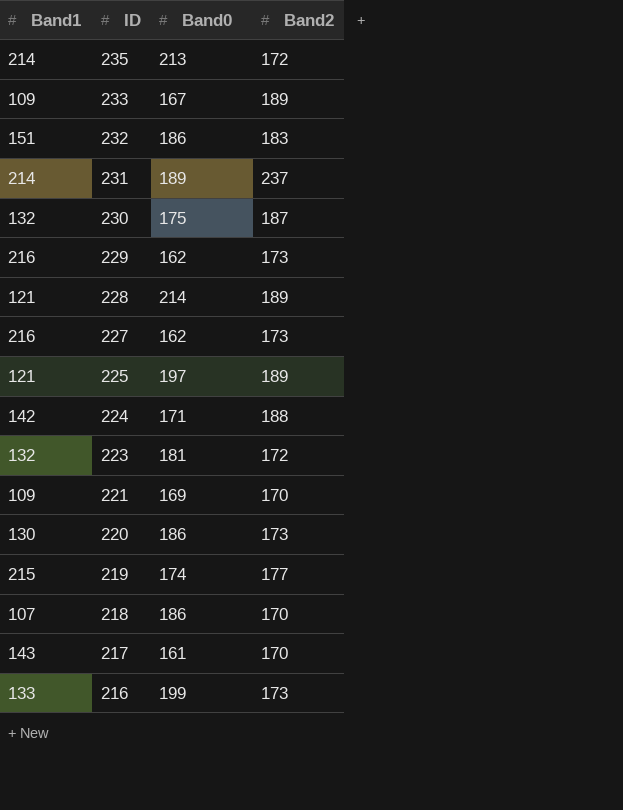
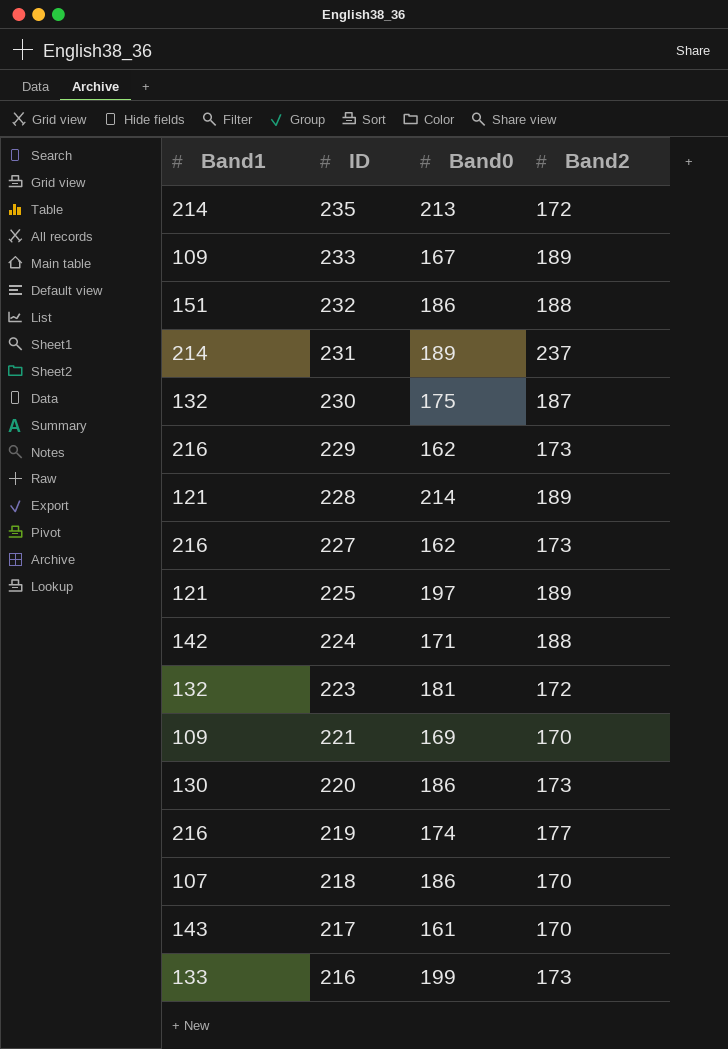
232 | Band2: 183 -> 188
219 | Band1: 215 -> 216

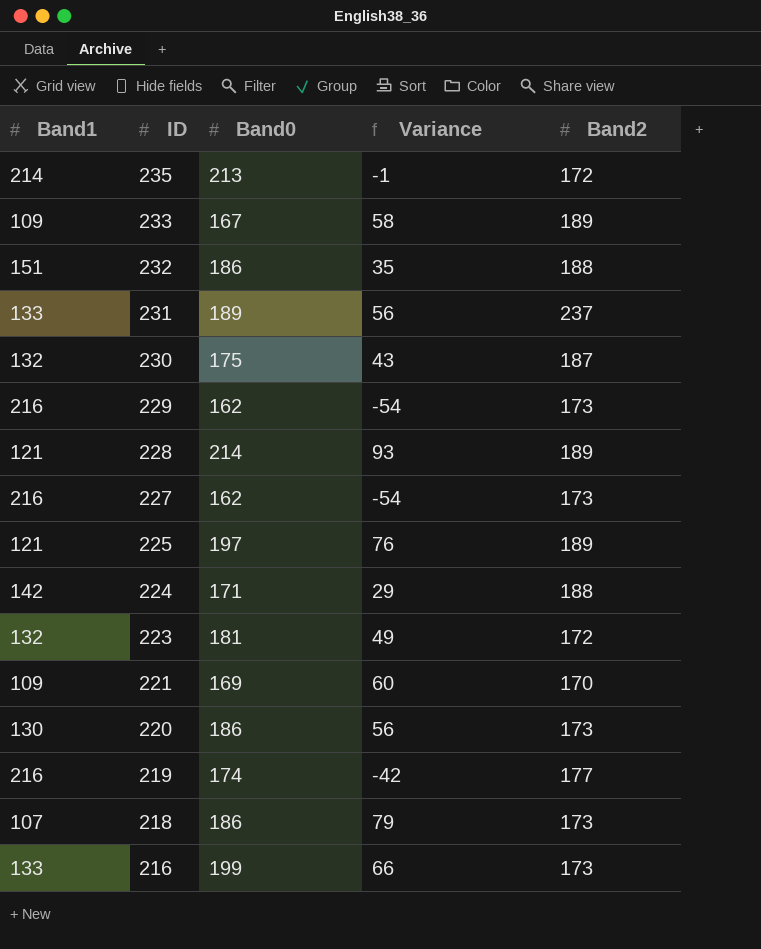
column Variance | formula: none -> [Band0] - [Band1]
row 217: 143 | 161 | 170 -> none
231 | Band1: 214 -> 133
218 | Band2: 170 -> 173

